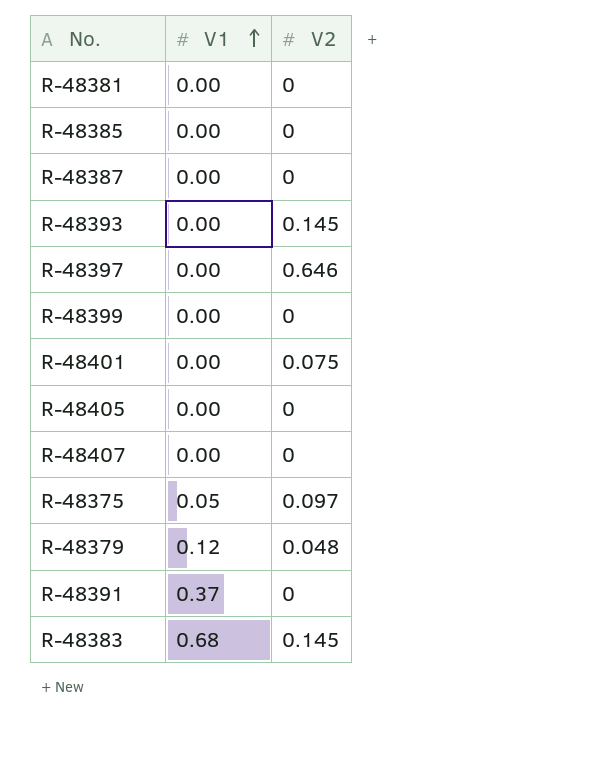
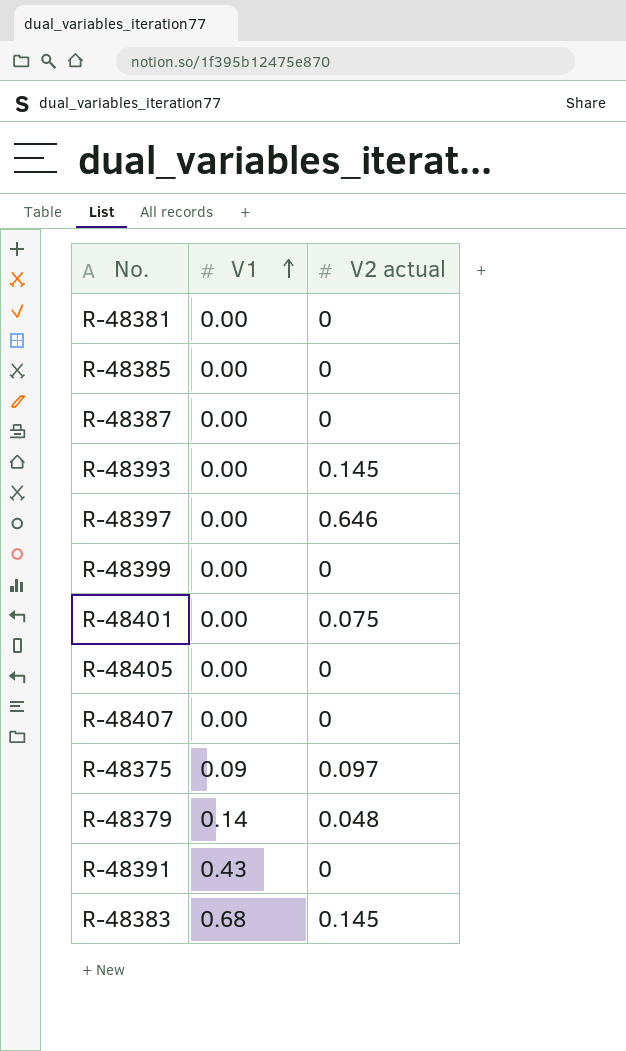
column name: V2 -> V2 actual
R-48375 | V1: 0.05 -> 0.09
R-48379 | V1: 0.12 -> 0.14
R-48391 | V1: 0.37 -> 0.43

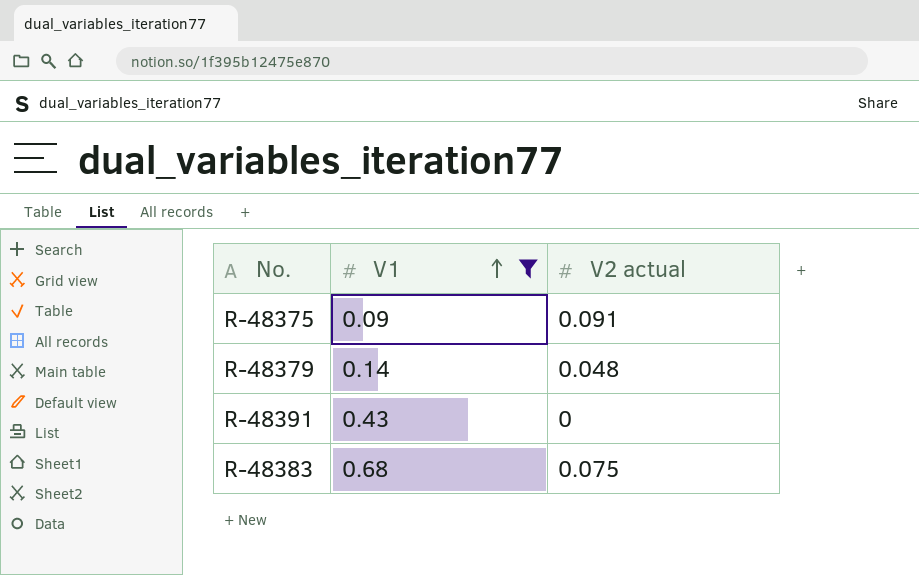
filter: none -> V1 != 0.00
R-48375 | V2 actual: 0.097 -> 0.091
R-48383 | V2 actual: 0.145 -> 0.075

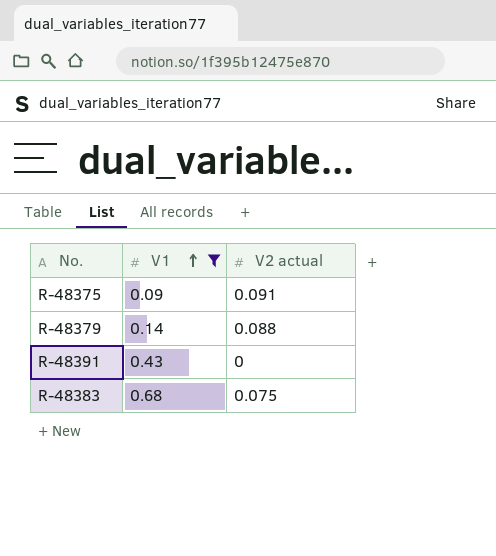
R-48379 | V2 actual: 0.048 -> 0.088

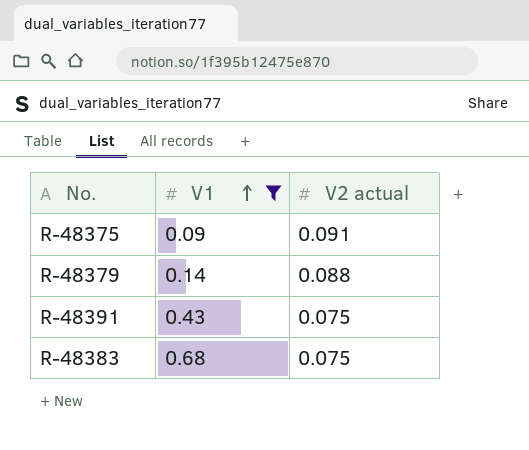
R-48391 | V2 actual: 0 -> 0.075

